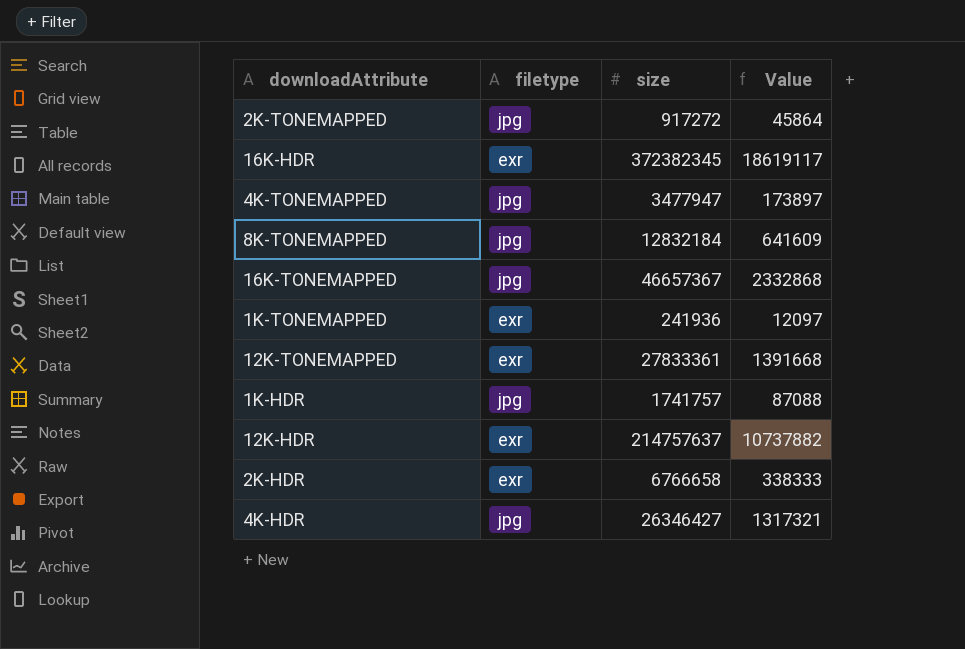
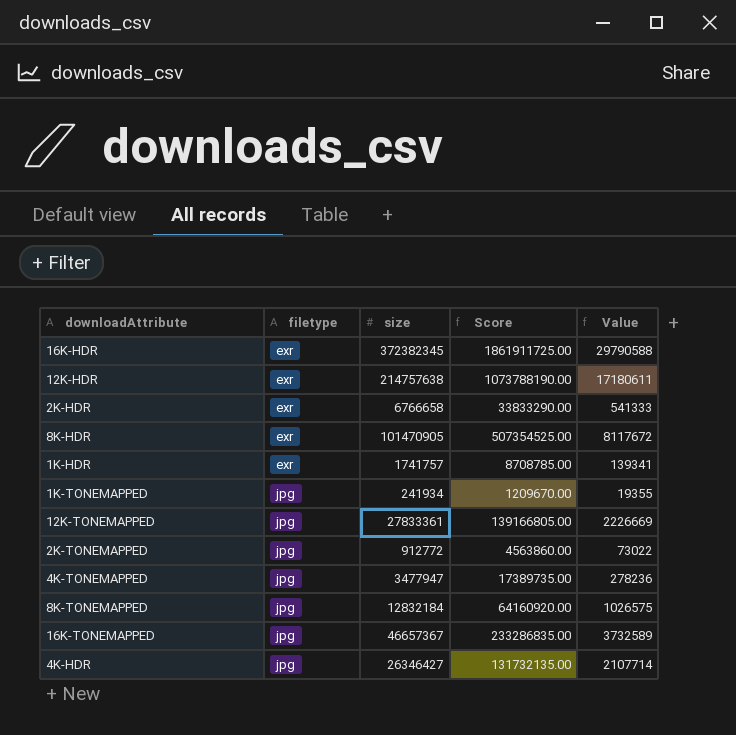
row order: none -> filetype ascending
column Score | formula: none -> [size] * 5
column Value | formula: [size] * 0.05 -> [size] * 0.08
12K-HDR | size: 214757637 -> 214757638
row 8K-HDR: none -> exr | 101470905 | 507354525.00 | 8117672
1K-HDR | filetype: jpg -> exr
1K-TONEMAPPED | filetype: exr -> jpg
1K-TONEMAPPED | size: 241936 -> 241934
12K-TONEMAPPED | filetype: exr -> jpg
2K-TONEMAPPED | size: 917272 -> 912772

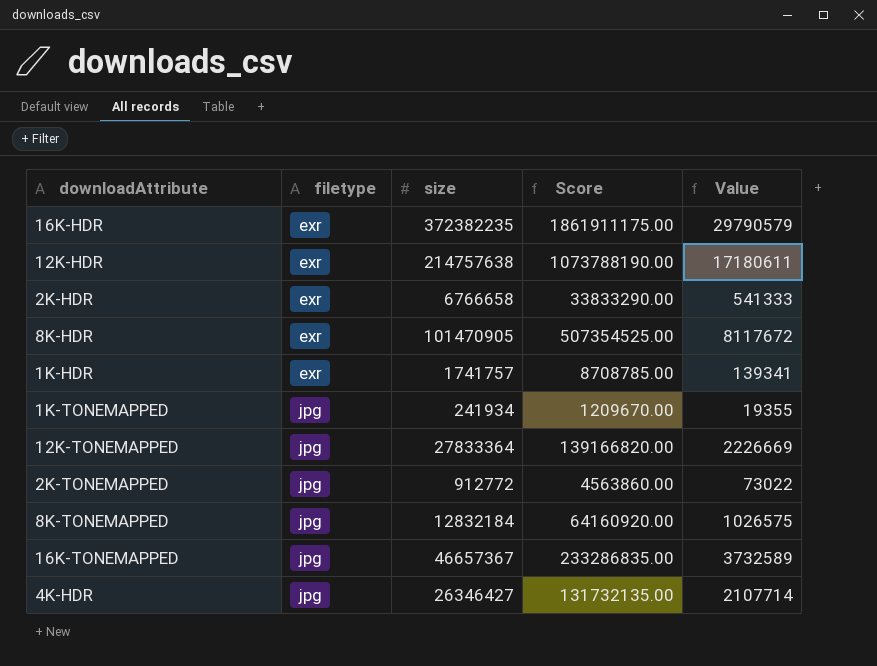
row 4K-TONEMAPPED: jpg | 3477947 | 17389735.00 | 278236 -> none
16K-HDR | size: 372382345 -> 372382235
16K-HDR | Score: 1861911725.00 -> 1861911175.00
16K-HDR | Value: 29790588 -> 29790579
12K-TONEMAPPED | size: 27833361 -> 27833364
12K-TONEMAPPED | Score: 139166805.00 -> 139166820.00

